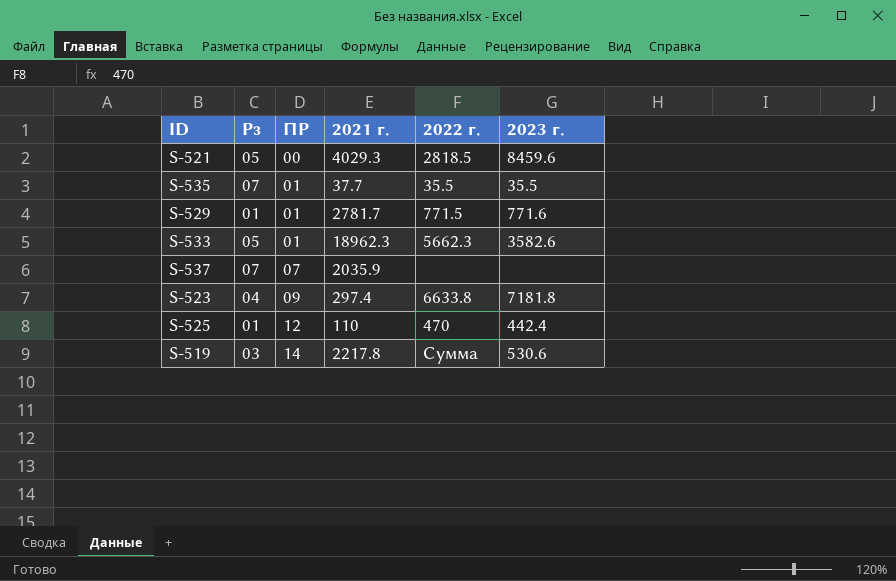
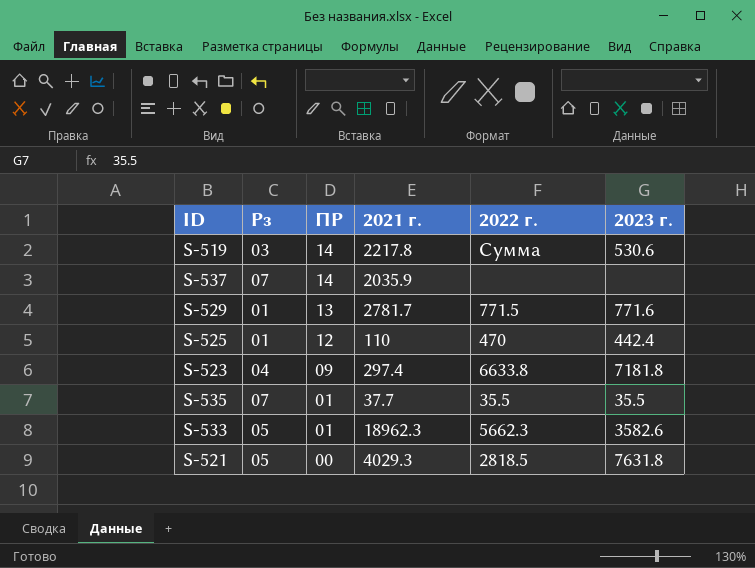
row order: ПР ascending -> ПР descending
S-537 | ПР: 07 -> 14
S-529 | ПР: 01 -> 13
S-521 | 2023 г.: 8459.6 -> 7631.8

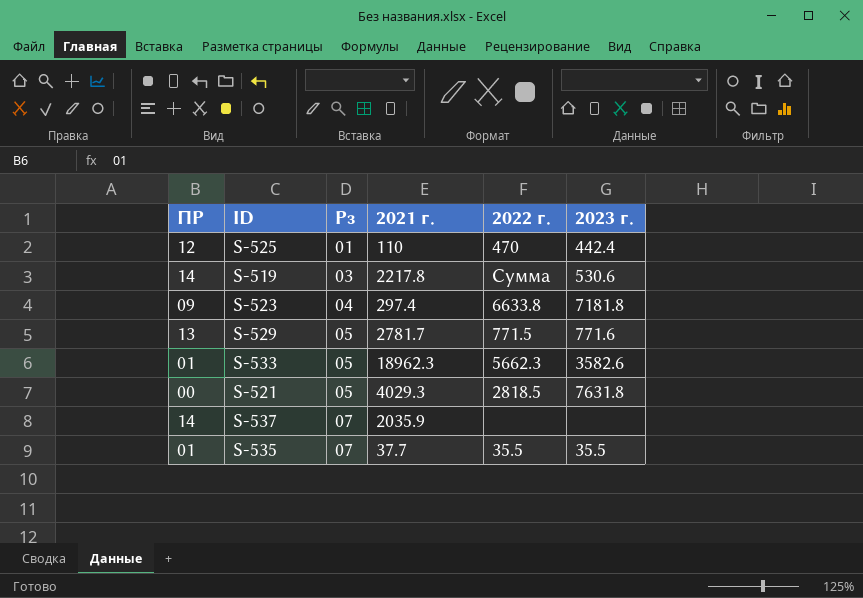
row order: ПР descending -> Рз ascending
column ПР | position: 3 -> 1
S-529 | Рз: 01 -> 05

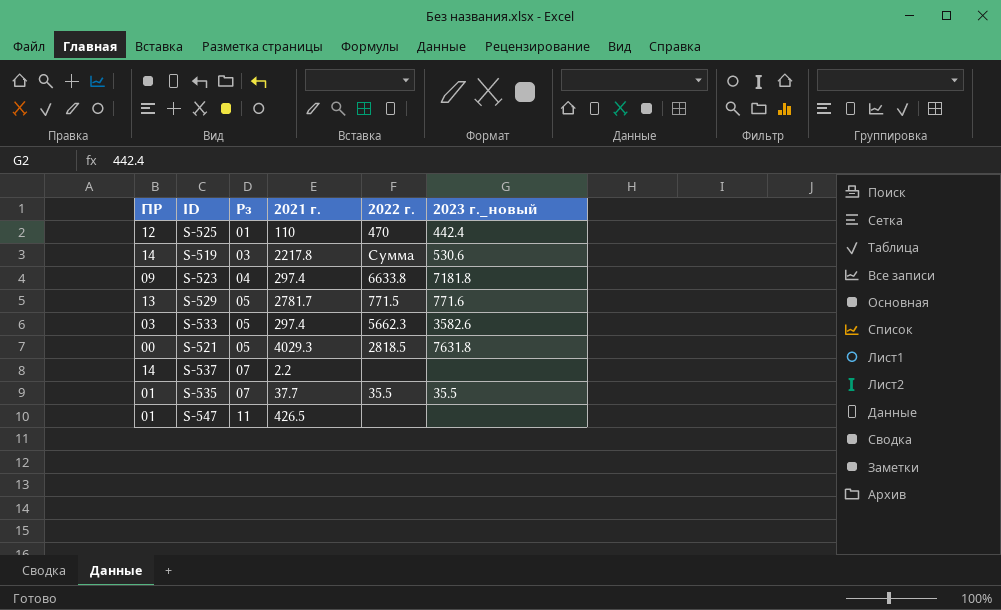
column name: 2023 г. -> 2023 г._новый
S-533 | ПР: 01 -> 03
S-533 | 2021 г.: 18962.3 -> 297.4
S-537 | 2021 г.: 2035.9 -> 2.2
row S-547: none -> 01 | 11 | 426.5 | none | none

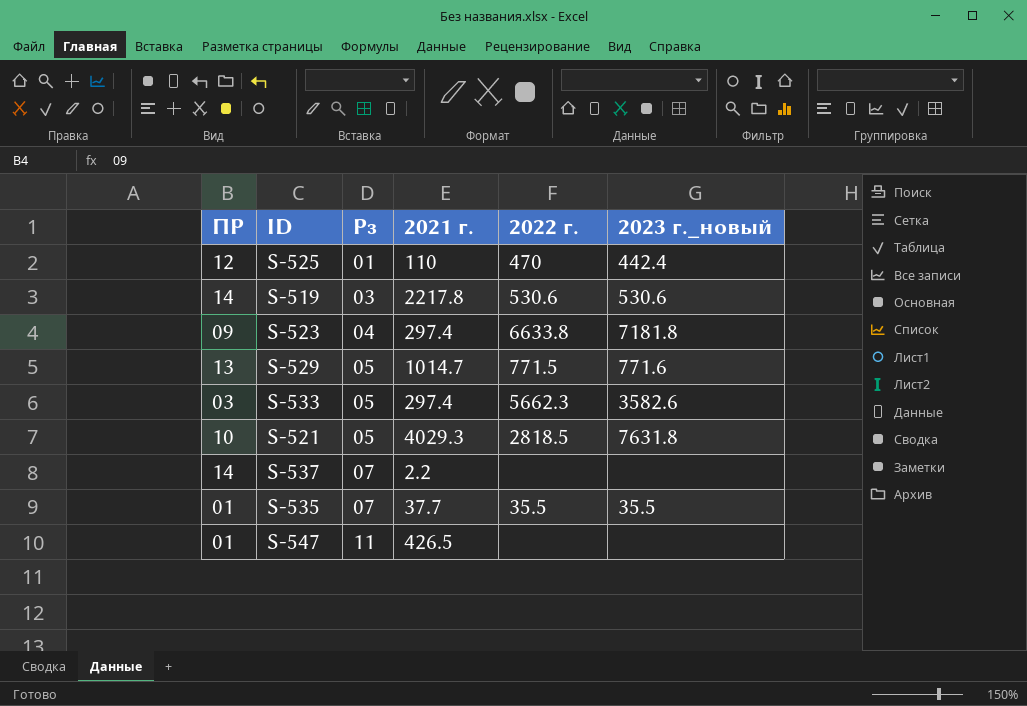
S-519 | 2022 г.: Сумма -> 530.6
S-529 | 2021 г.: 2781.7 -> 1014.7
S-521 | ПР: 00 -> 10

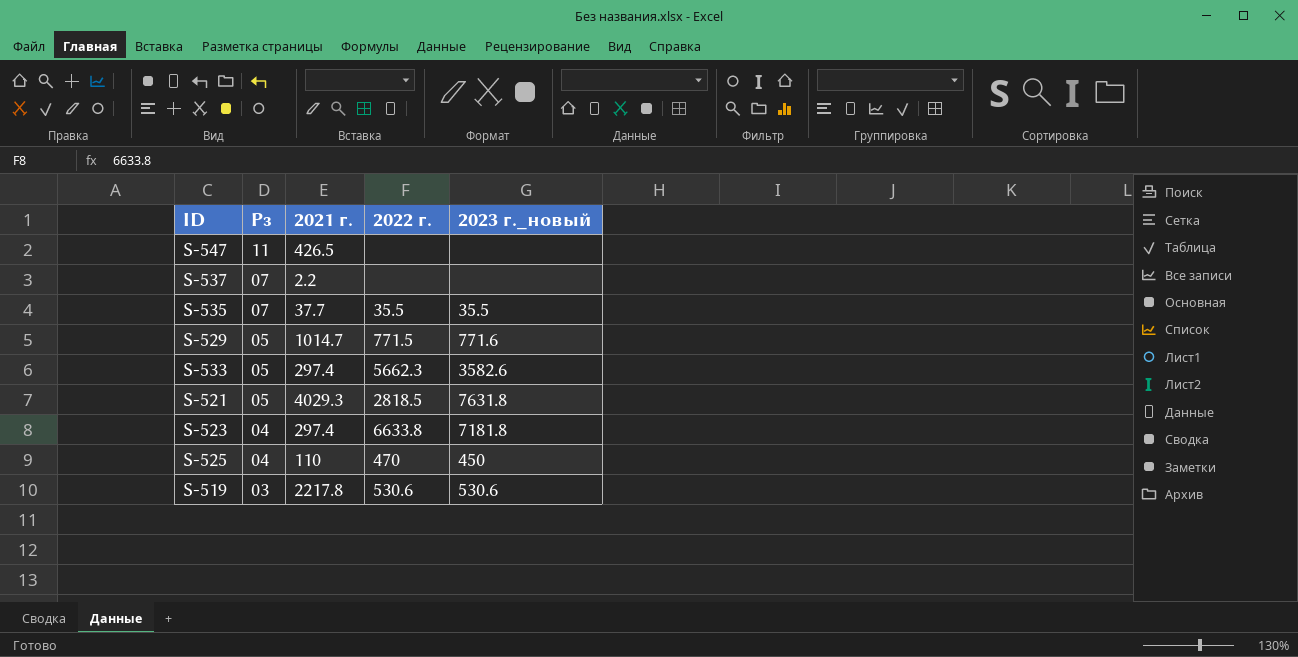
row order: Рз ascending -> Рз descending
column ПР | position: 1 -> none
S-525 | Рз: 01 -> 04
S-525 | 2023 г._новый: 442.4 -> 450

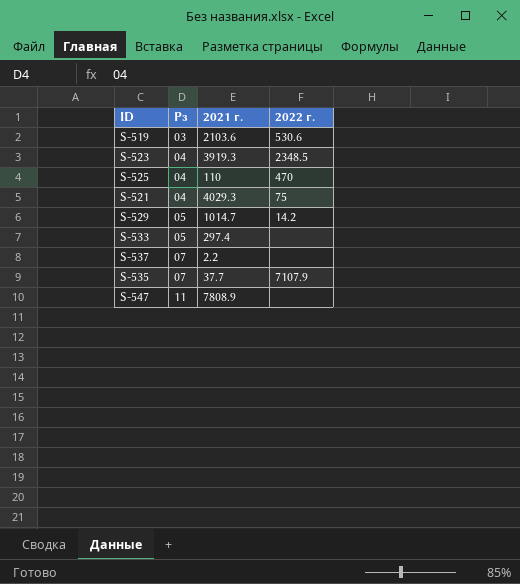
row order: Рз descending -> Рз ascending
column 2023 г._новый | position: 5 -> none
S-519 | 2021 г.: 2217.8 -> 2103.6
S-523 | 2021 г.: 297.4 -> 3919.3
S-523 | 2022 г.: 6633.8 -> 2348.5
S-521 | Рз: 05 -> 04
S-521 | 2022 г.: 2818.5 -> 75
S-529 | 2022 г.: 771.5 -> 14.2
S-533 | 2022 г.: 5662.3 -> none
S-535 | 2022 г.: 35.5 -> 7107.9
S-547 | 2021 г.: 426.5 -> 7808.9

